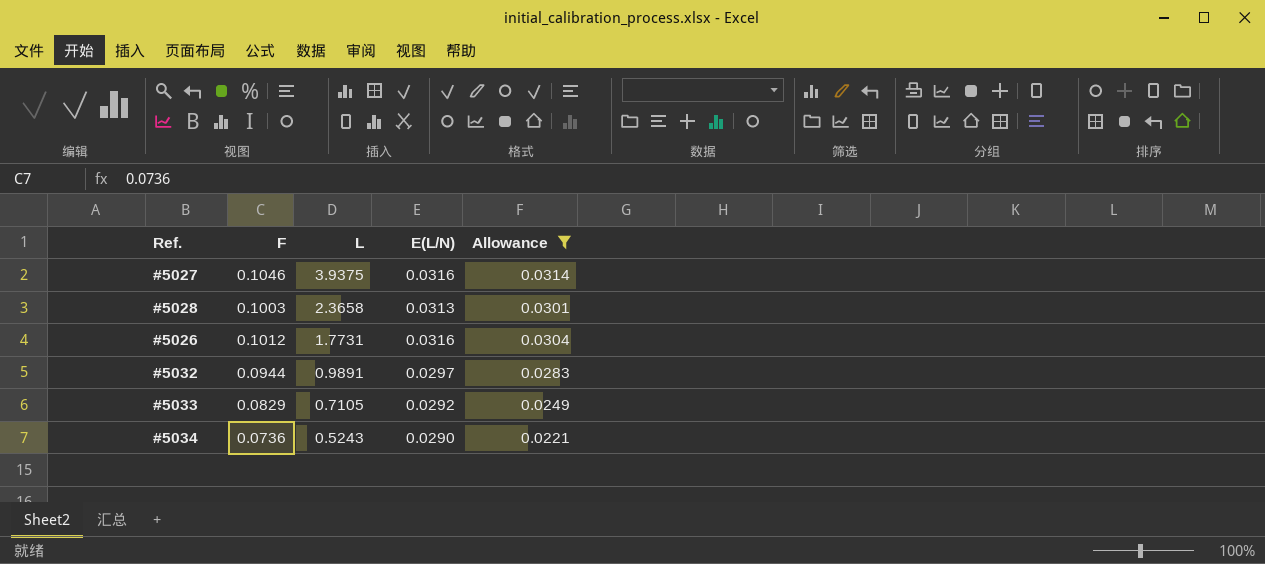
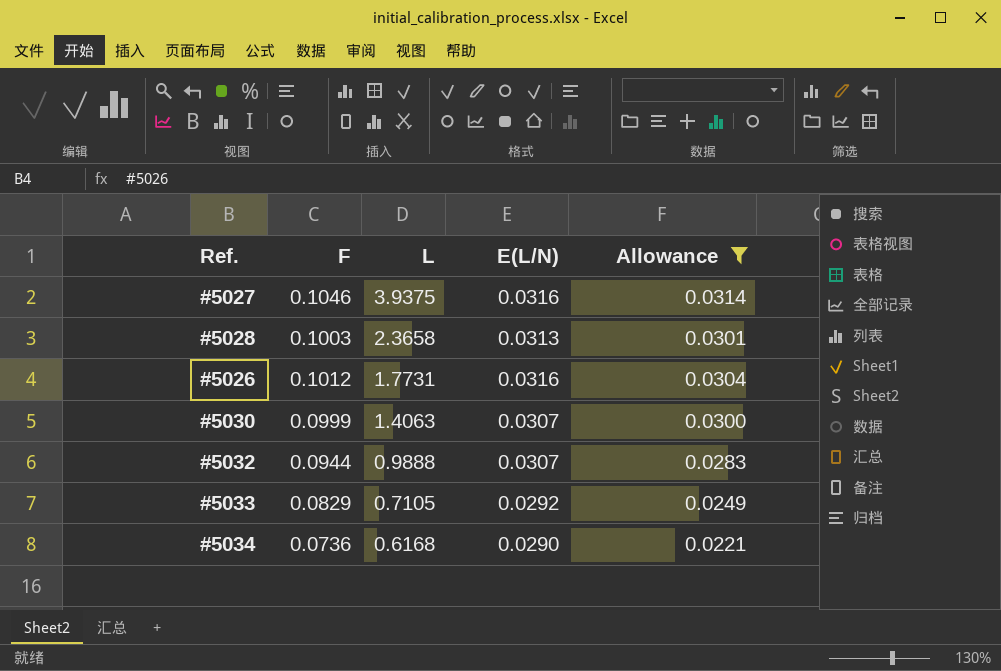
row #5030: none -> 0.0999 | 1.4063 | 0.0307 | 0.0300
#5032 | L: 0.9891 -> 0.9888
#5032 | E(L/N): 0.0297 -> 0.0307
#5034 | L: 0.5243 -> 0.6168

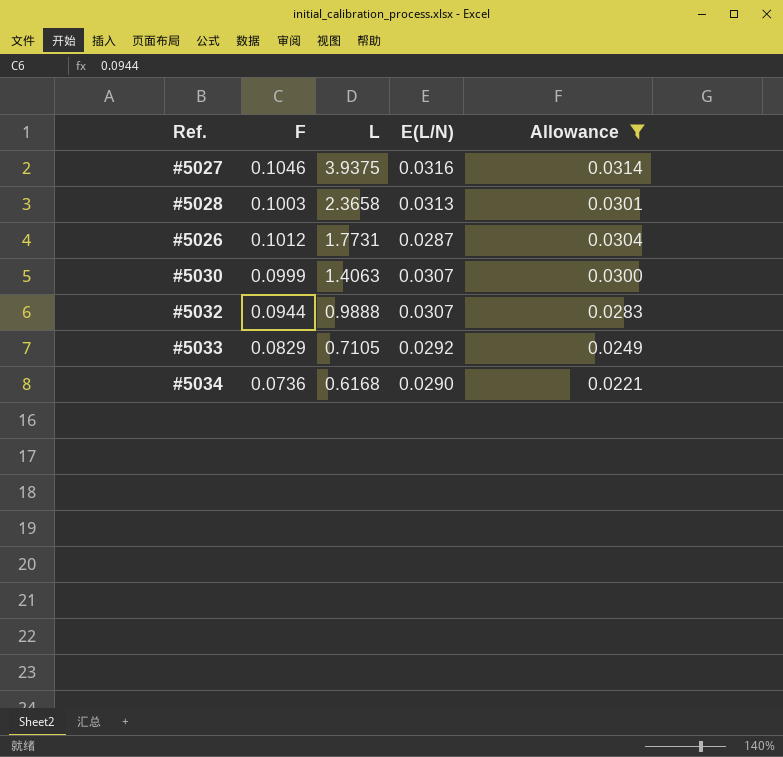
#5026 | E(L/N): 0.0316 -> 0.0287

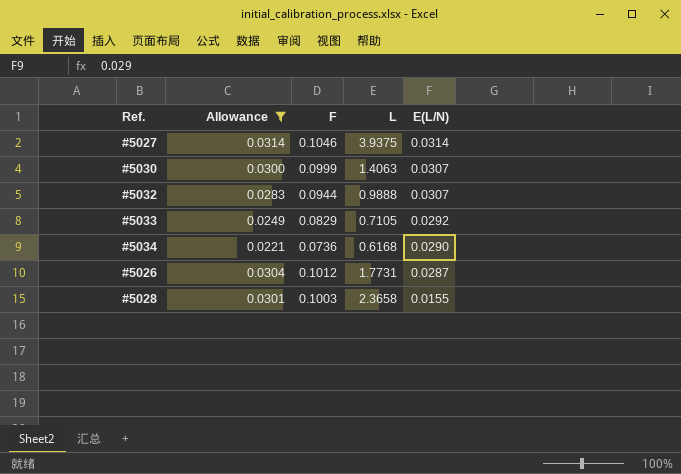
row order: L descending -> E(L/N) descending
column Allowance | position: 5 -> 2
#5027 | E(L/N): 0.0316 -> 0.0314
#5028 | E(L/N): 0.0313 -> 0.0155

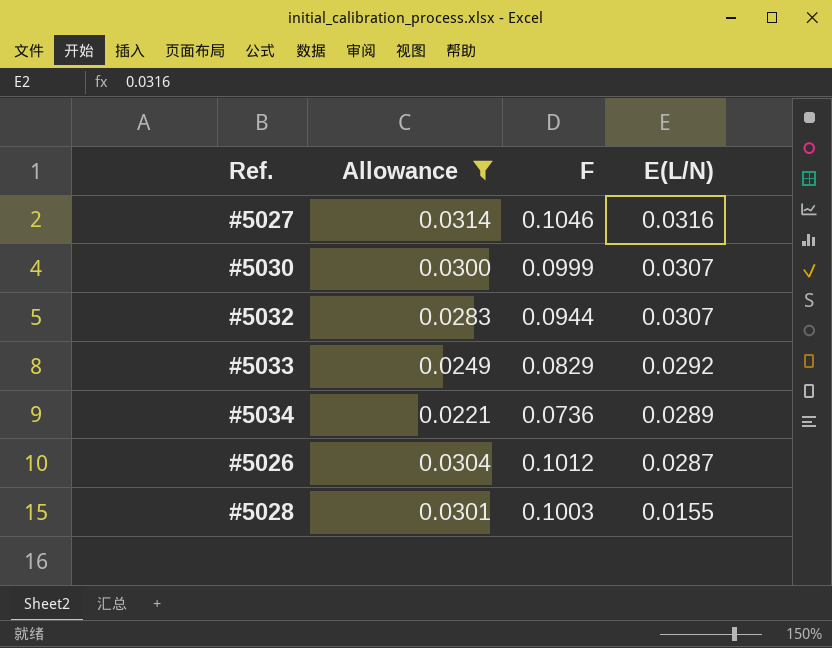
column L | position: 4 -> none
#5027 | E(L/N): 0.0314 -> 0.0316
#5034 | E(L/N): 0.0290 -> 0.0289

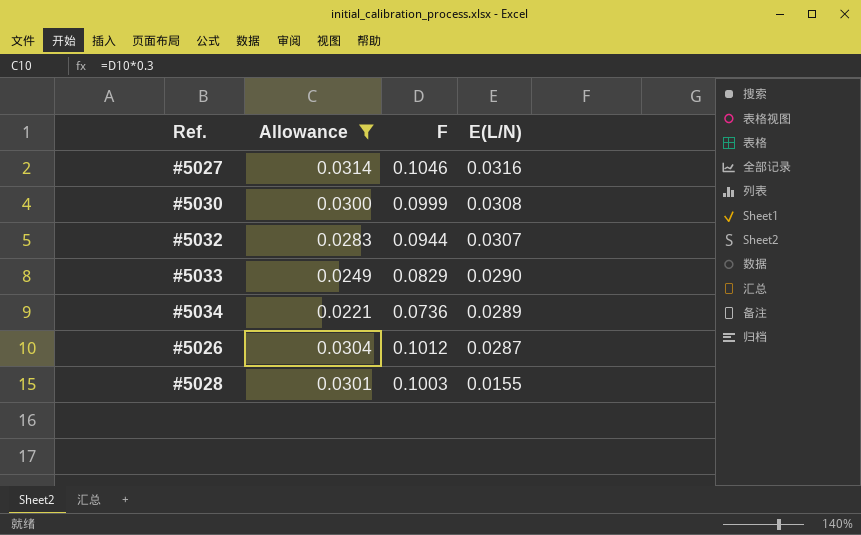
#5030 | E(L/N): 0.0307 -> 0.0308
#5033 | E(L/N): 0.0292 -> 0.0290

